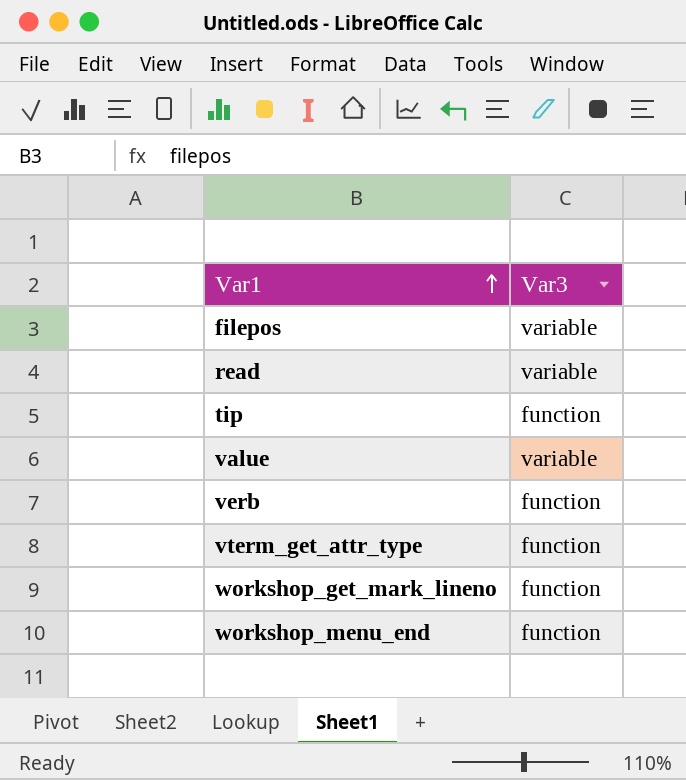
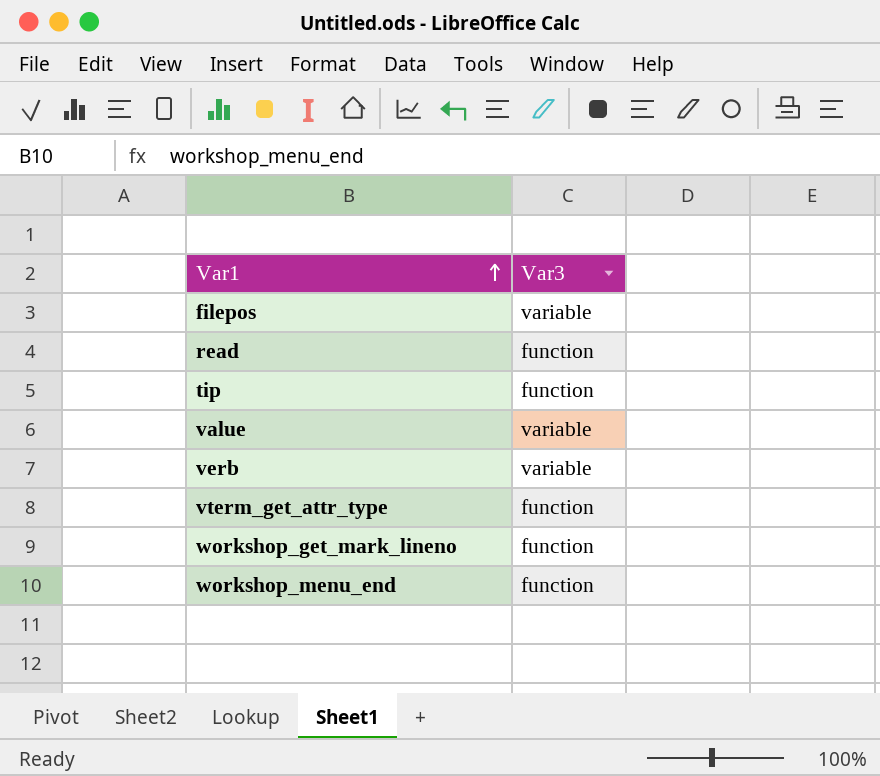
read | Var3: variable -> function
verb | Var3: function -> variable

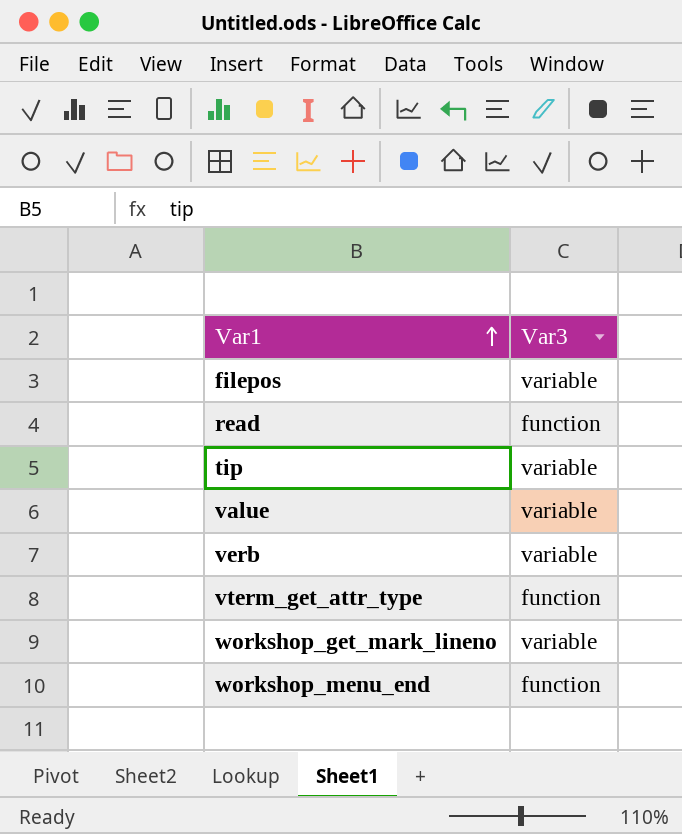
tip | Var3: function -> variable
workshop_get_mark_lineno | Var3: function -> variable

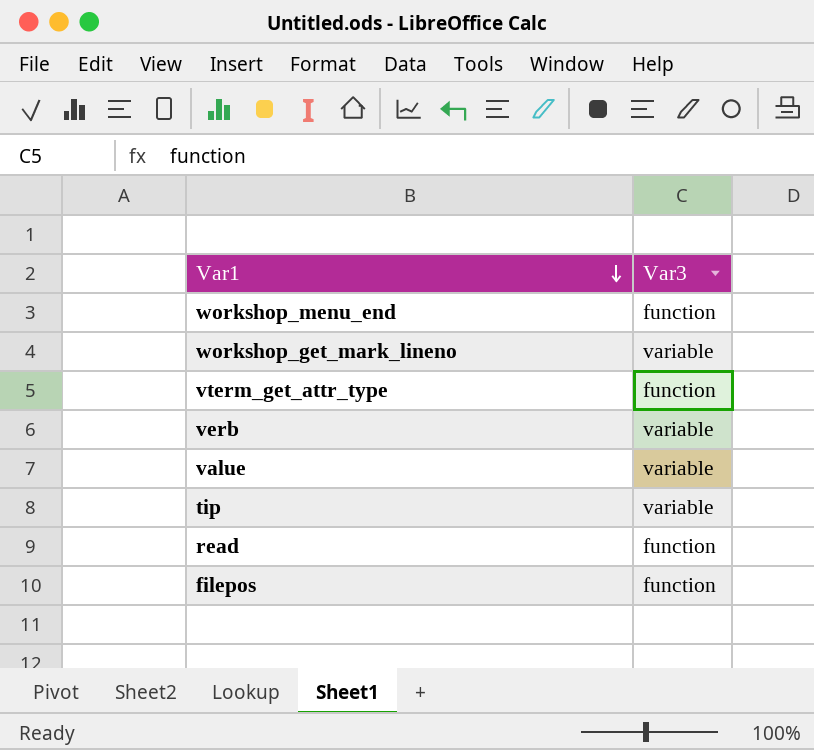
row order: Var1 ascending -> Var1 descending
filepos | Var3: variable -> function

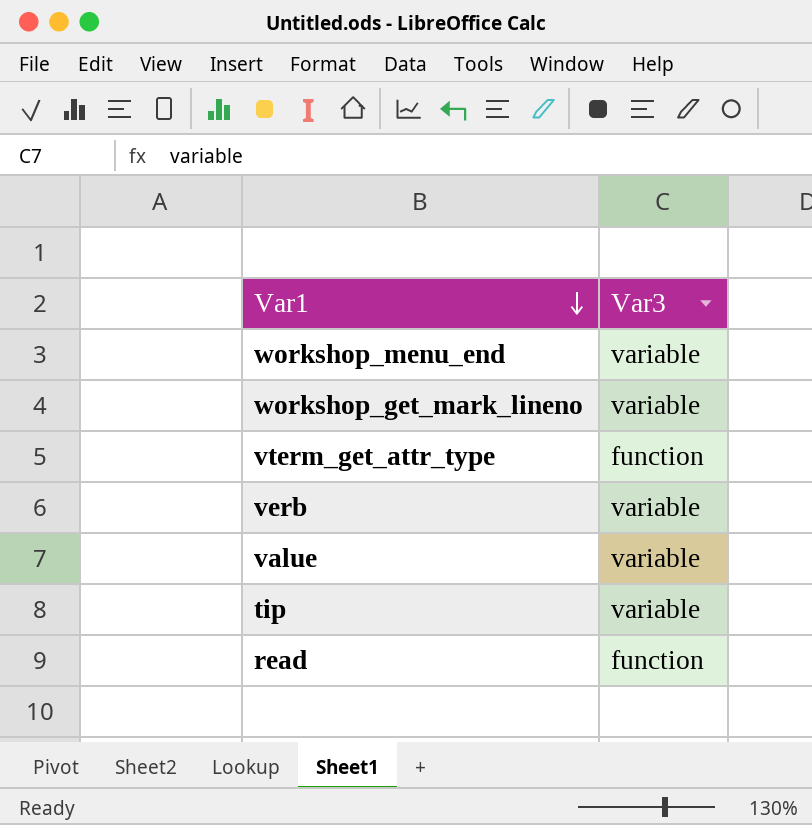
row filepos: function -> none
workshop_menu_end | Var3: function -> variable

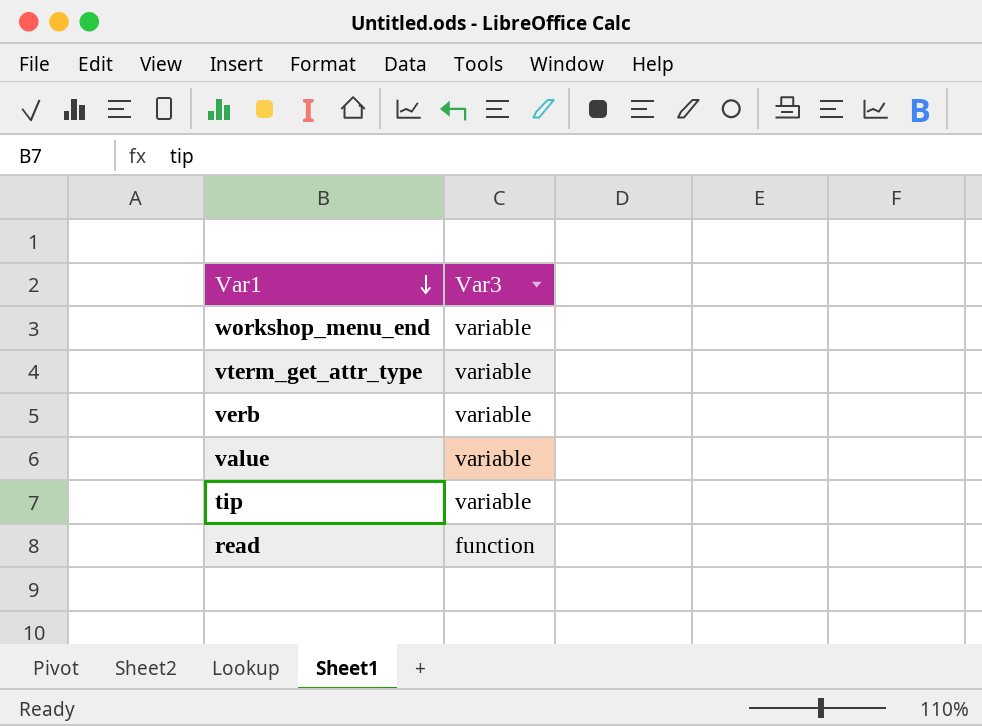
row workshop_get_mark_lineno: variable -> none
vterm_get_attr_type | Var3: function -> variable

